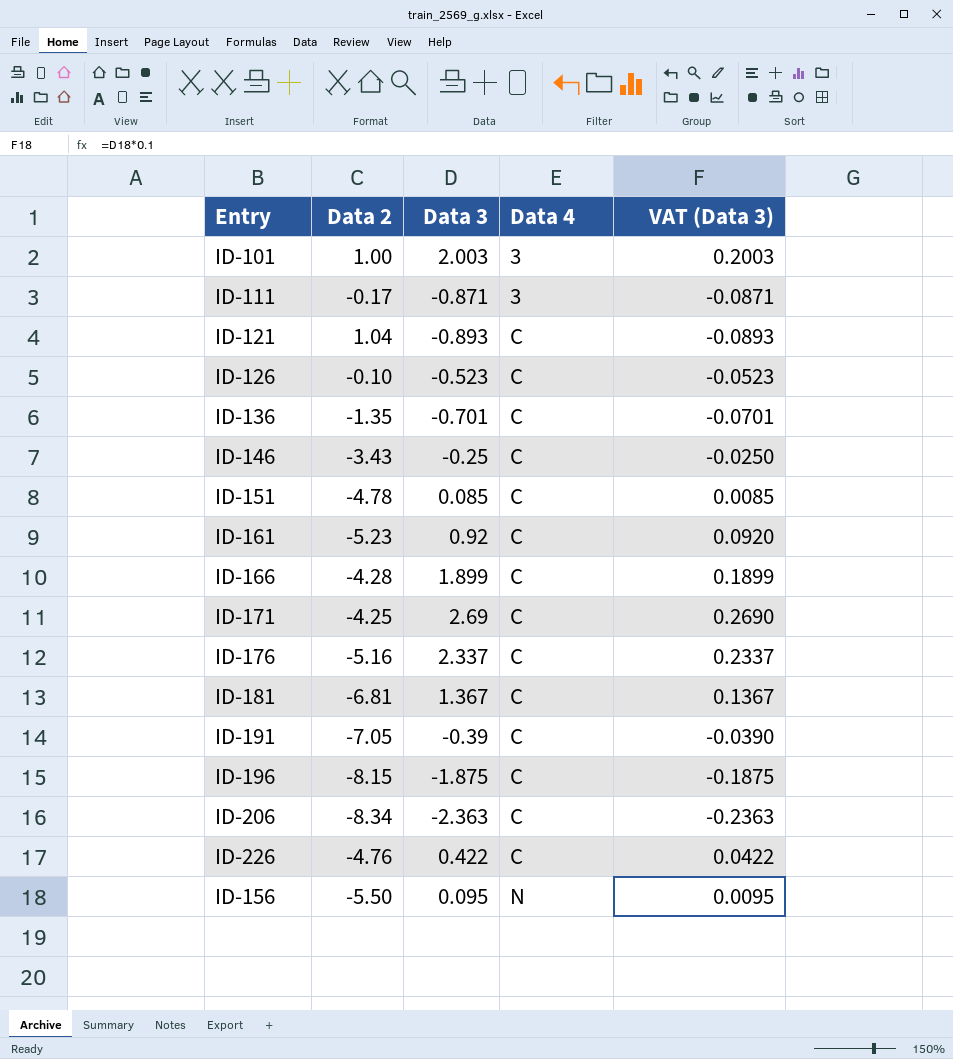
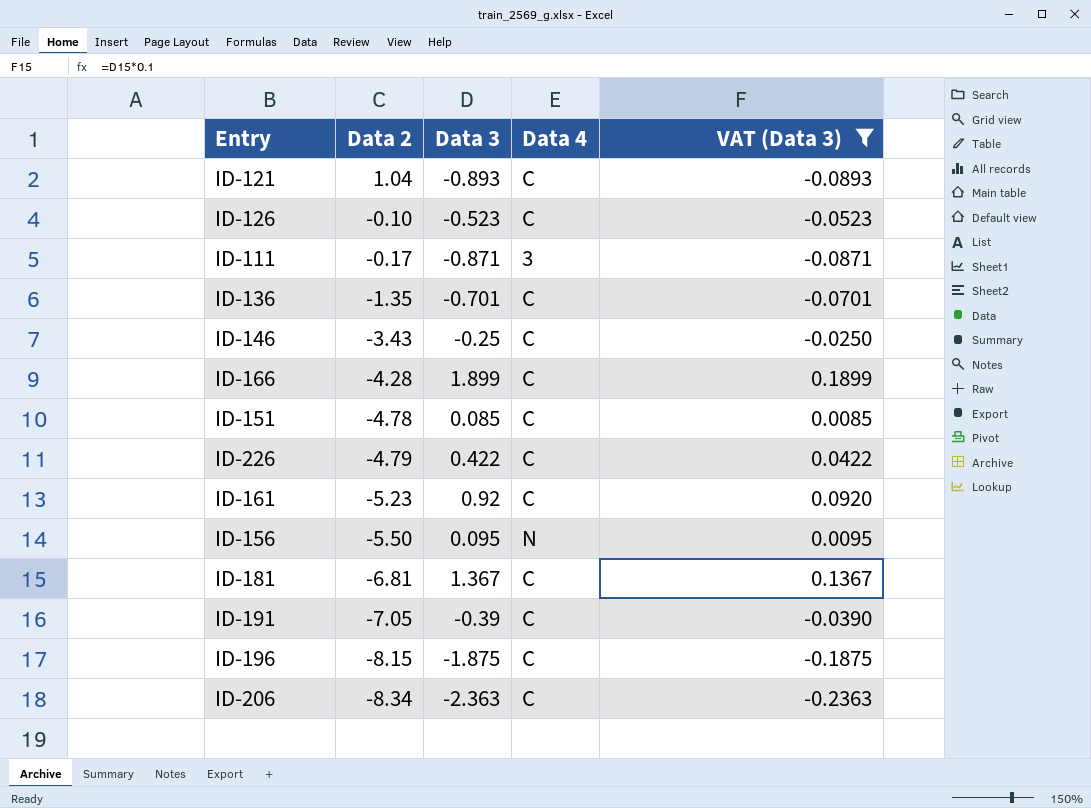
filter: none -> VAT (Data 3) <= 0.1899
row order: Data 4 ascending -> Data 2 descending
ID-226 | Data 2: -4.76 -> -4.79

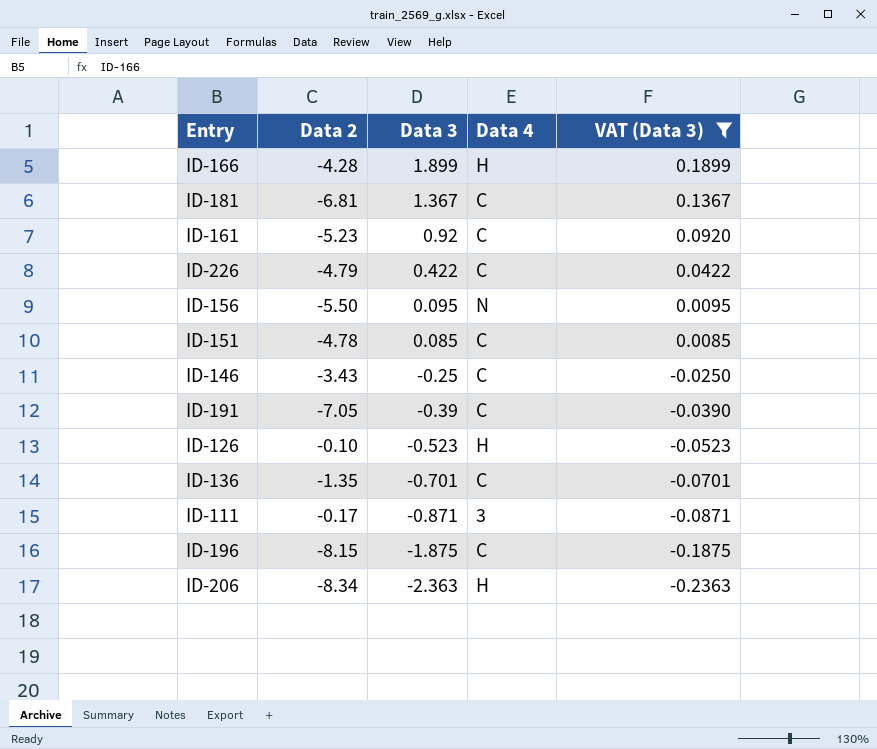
row order: Data 2 descending -> Data 3 descending
row ID-121: 1.04 | -0.893 | C | -0.0893 -> none
ID-166 | Data 4: C -> H
ID-126 | Data 4: C -> H
ID-206 | Data 4: C -> H

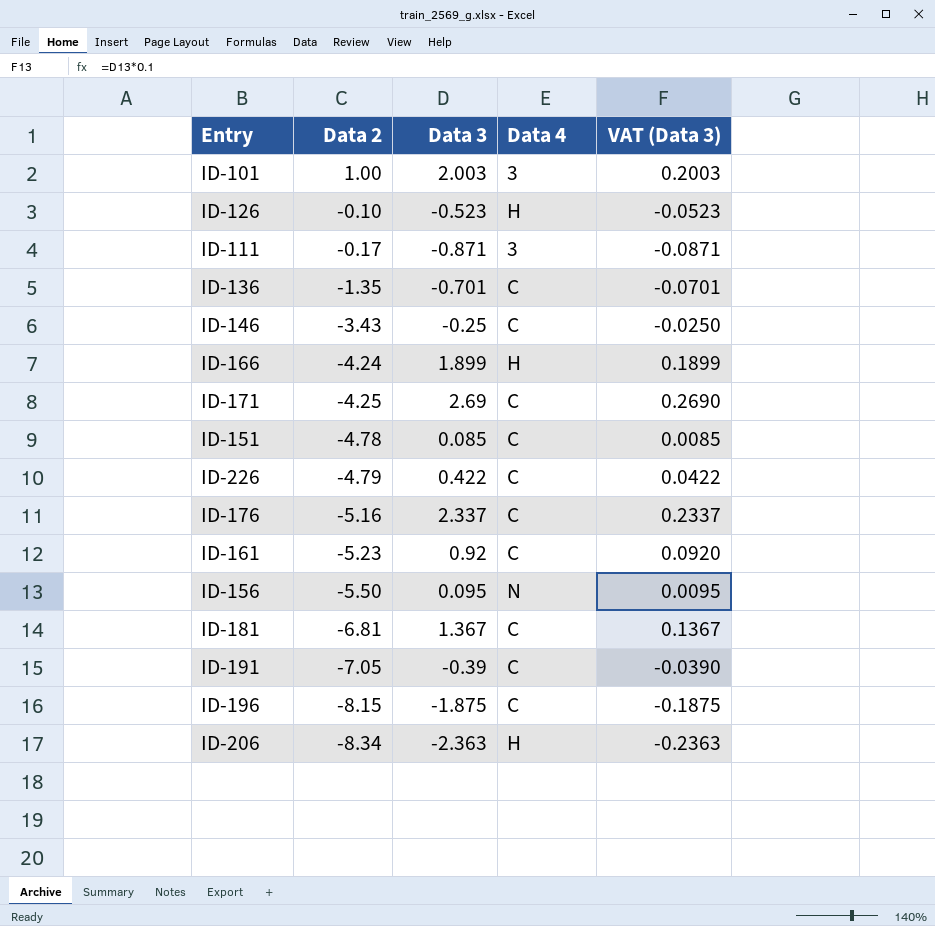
filter: VAT (Data 3) <= 0.1899 -> none
row order: Data 3 descending -> Data 2 descending
ID-166 | Data 2: -4.28 -> -4.24

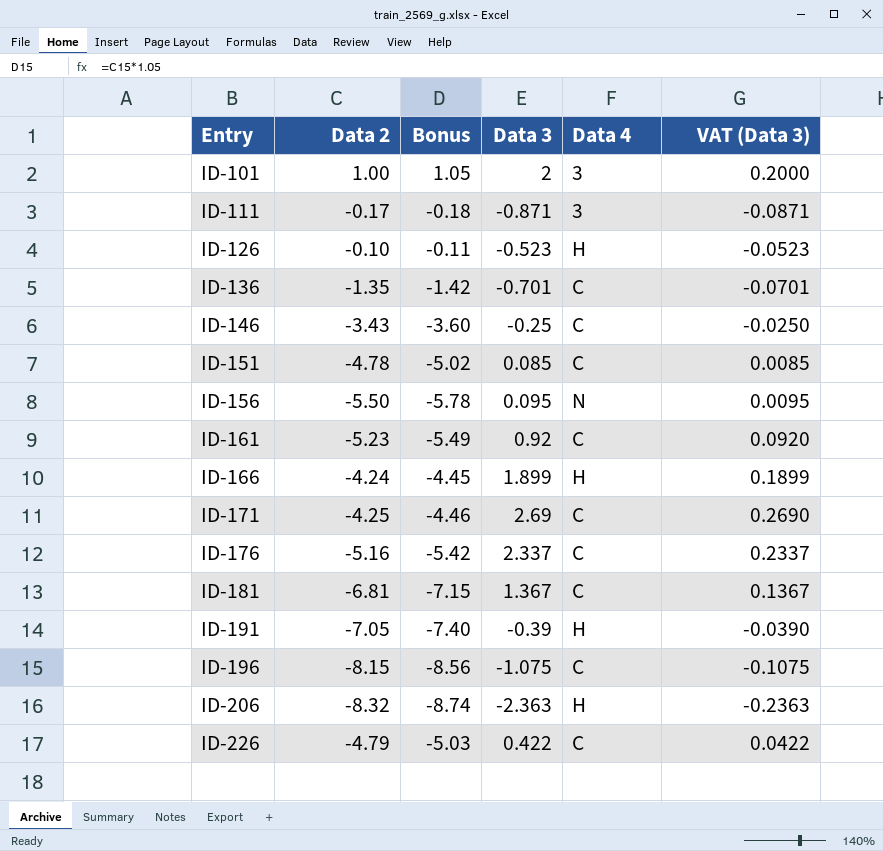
row order: Data 2 descending -> Entry ascending
column Bonus | formula: none -> [Data 2] * 1.05
ID-101 | Data 3: 2.003 -> 2
ID-101 | VAT (Data 3): 0.2003 -> 0.2000
ID-191 | Data 4: C -> H
ID-196 | Data 3: -1.875 -> -1.075
ID-196 | VAT (Data 3): -0.1875 -> -0.1075
ID-206 | Data 2: -8.34 -> -8.32

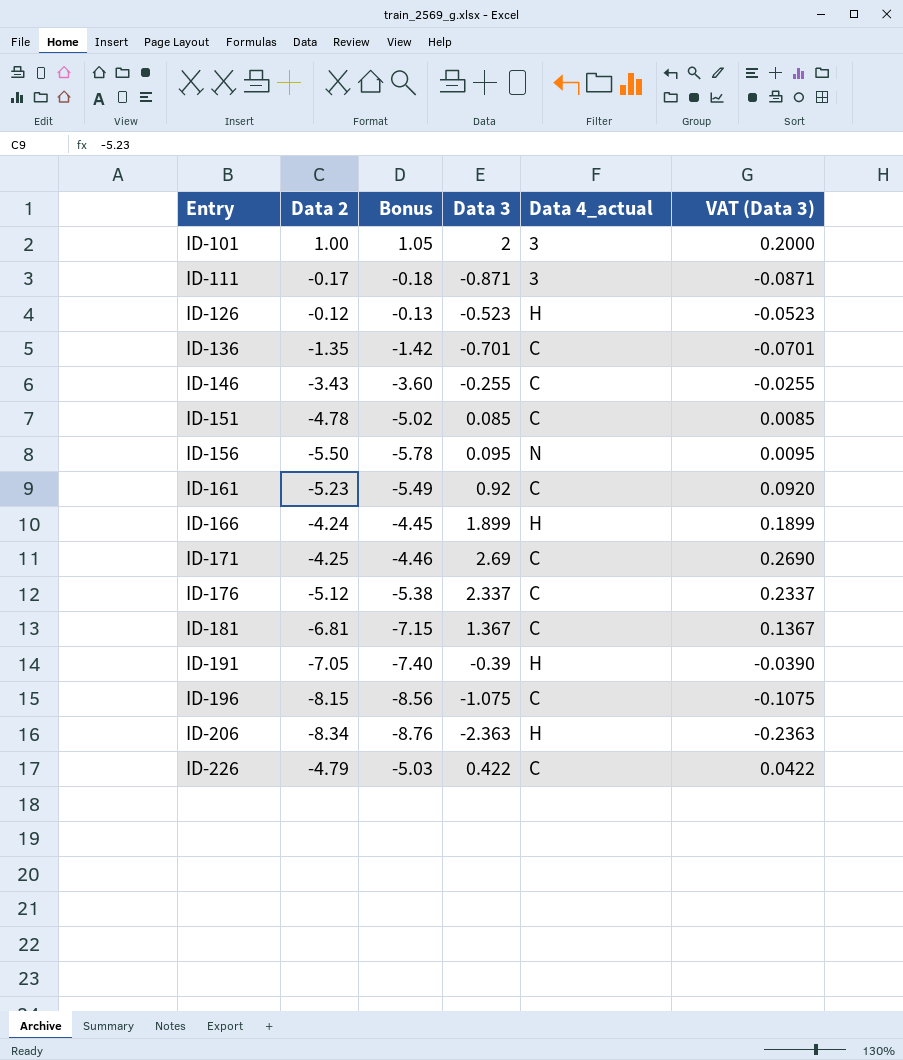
column name: Data 4 -> Data 4_actual
ID-126 | Data 2: -0.10 -> -0.12
ID-126 | Bonus: -0.11 -> -0.13
ID-146 | Data 3: -0.25 -> -0.255
ID-146 | VAT (Data 3): -0.0250 -> -0.0255
ID-176 | Data 2: -5.16 -> -5.12
ID-176 | Bonus: -5.42 -> -5.38
ID-206 | Data 2: -8.32 -> -8.34
ID-206 | Bonus: -8.74 -> -8.76

